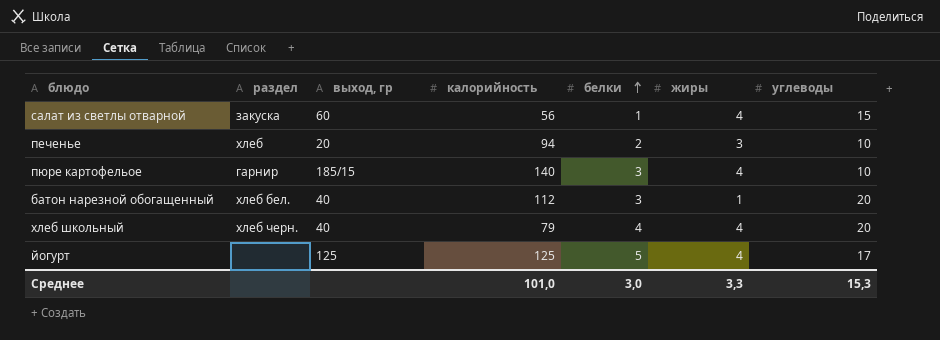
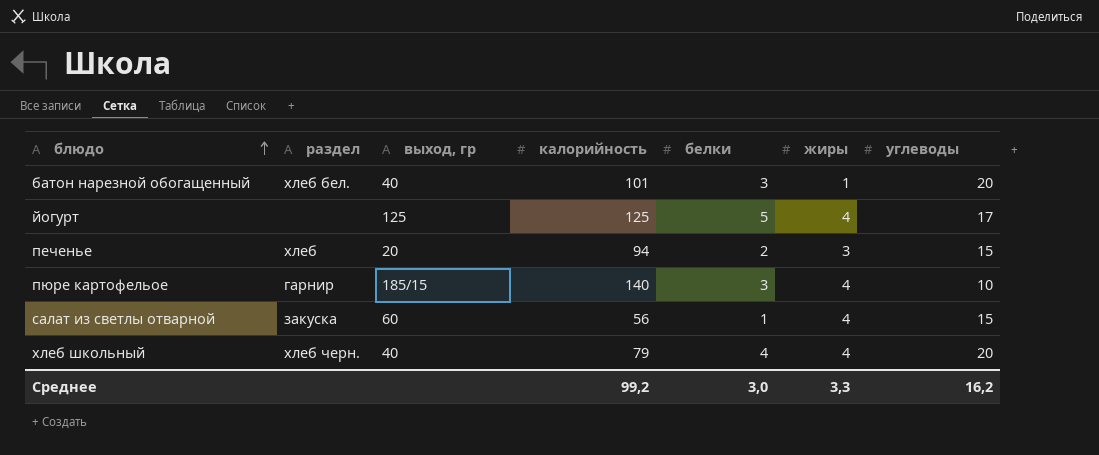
row order: белки ascending -> блюдо ascending
батон нарезной обогащенный | калорийность: 112 -> 101
печенье | углеводы: 10 -> 15
Среднее | калорийность: 101,0 -> 99,2
Среднее | углеводы: 15,3 -> 16,2

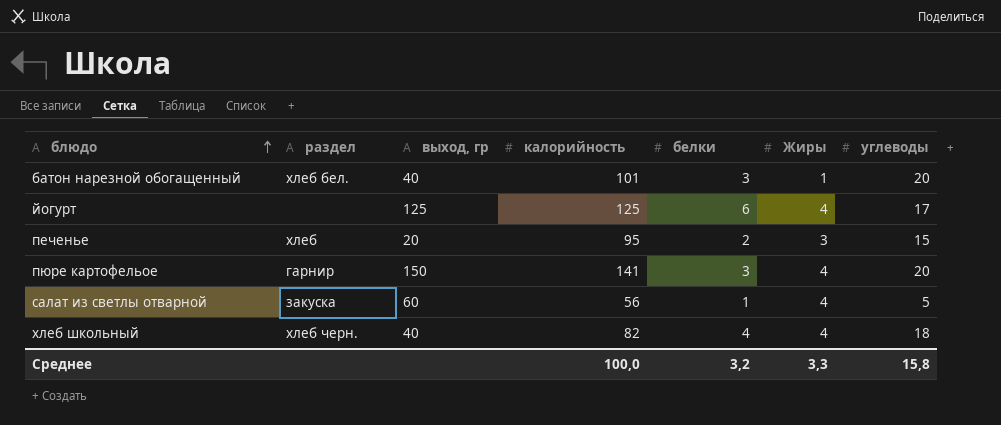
column name: жиры -> Жиры
йогурт | белки: 5 -> 6
печенье | калорийность: 94 -> 95
пюре картофельое | выход, гр: 185/15 -> 150
пюре картофельое | калорийность: 140 -> 141
пюре картофельое | углеводы: 10 -> 20
салат из светлы отварной | углеводы: 15 -> 5
хлеб школьный | калорийность: 79 -> 82
хлеб школьный | углеводы: 20 -> 18
Среднее | калорийность: 99,2 -> 100,0
Среднее | белки: 3,0 -> 3,2
Среднее | углеводы: 16,2 -> 15,8

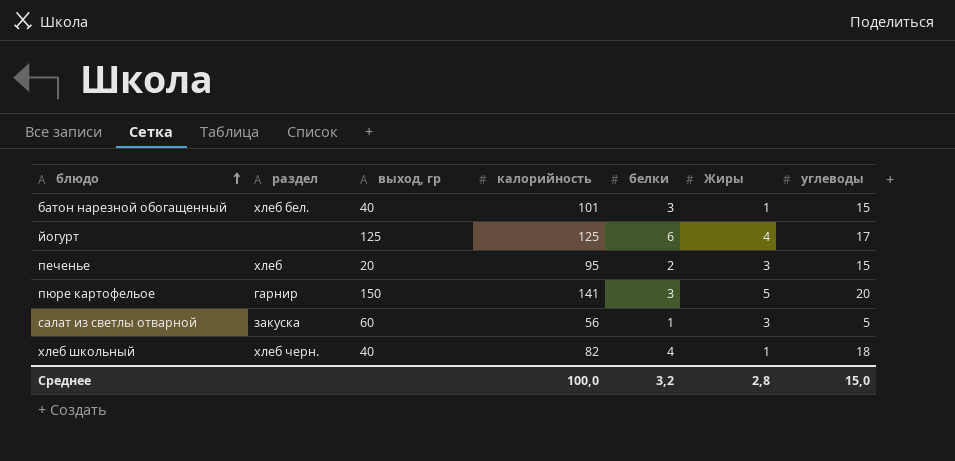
батон нарезной обогащенный | углеводы: 20 -> 15
пюре картофельое | Жиры: 4 -> 5
салат из светлы отварной | Жиры: 4 -> 3
хлеб школьный | Жиры: 4 -> 1
Среднее | Жиры: 3,3 -> 2,8
Среднее | углеводы: 15,8 -> 15,0

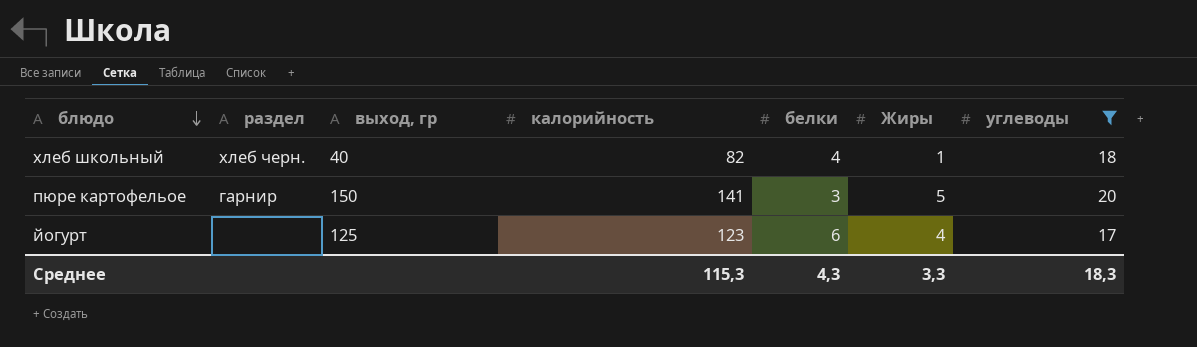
filter: none -> углеводы >= 17
row order: блюдо ascending -> блюдо descending
йогурт | калорийность: 125 -> 123
Среднее | калорийность: 100,0 -> 115,3
Среднее | белки: 3,2 -> 4,3
Среднее | Жиры: 2,8 -> 3,3
Среднее | углеводы: 15,0 -> 18,3

